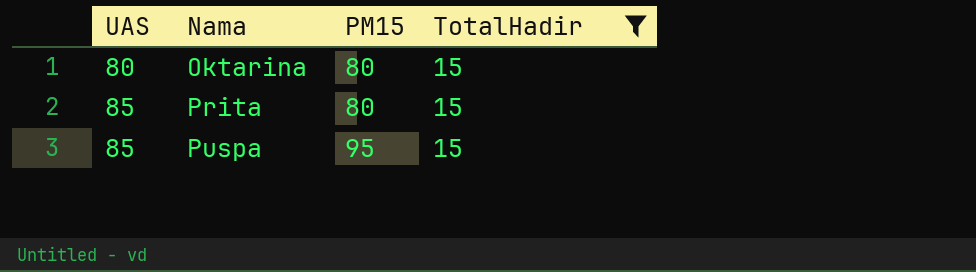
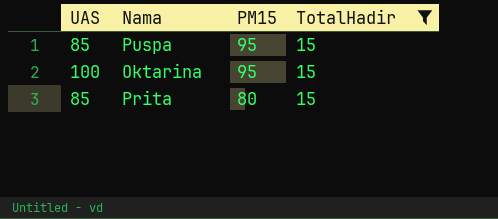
row order: UAS ascending -> PM15 descending
Oktarina | UAS: 80 -> 100
Oktarina | PM15: 80 -> 95

